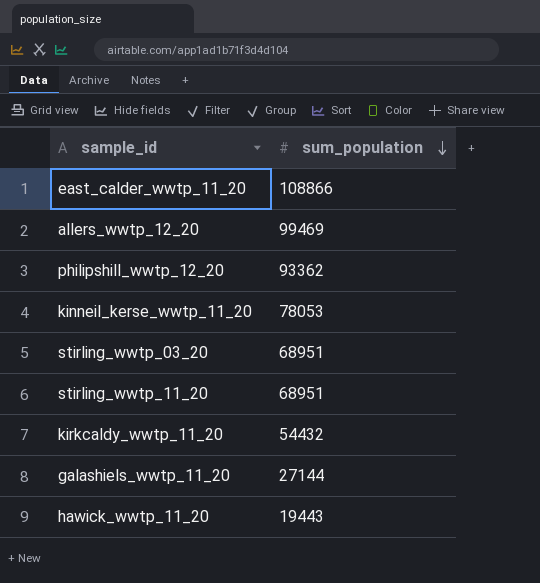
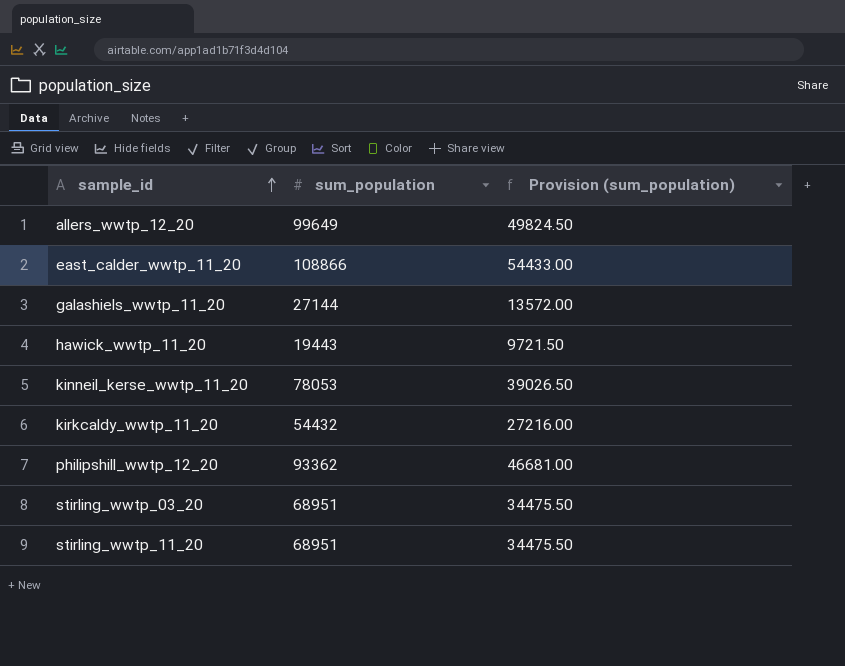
row order: sum_population descending -> sample_id ascending
column Provision (sum_population) | formula: none -> [sum_population] * 0.5
allers_wwtp_12_20 | sum_population: 99469 -> 99649

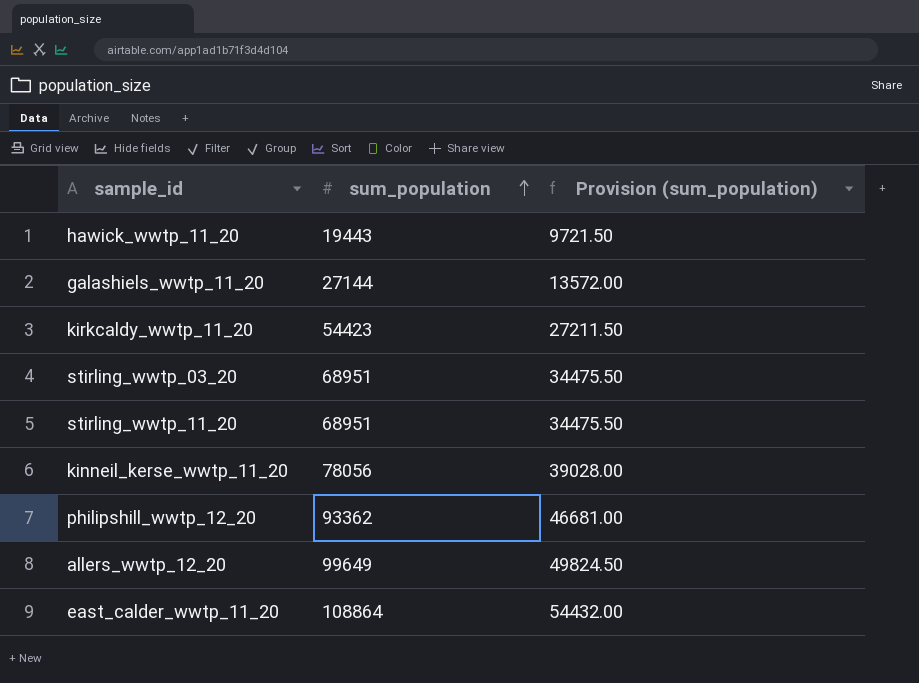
row order: sample_id ascending -> sum_population ascending
kirkcaldy_wwtp_11_20 | sum_population: 54432 -> 54423
kirkcaldy_wwtp_11_20 | Provision (sum_population): 27216.00 -> 27211.50
kinneil_kerse_wwtp_11_20 | sum_population: 78053 -> 78056
kinneil_kerse_wwtp_11_20 | Provision (sum_population): 39026.50 -> 39028.00
east_calder_wwtp_11_20 | sum_population: 108866 -> 108864
east_calder_wwtp_11_20 | Provision (sum_population): 54433.00 -> 54432.00

